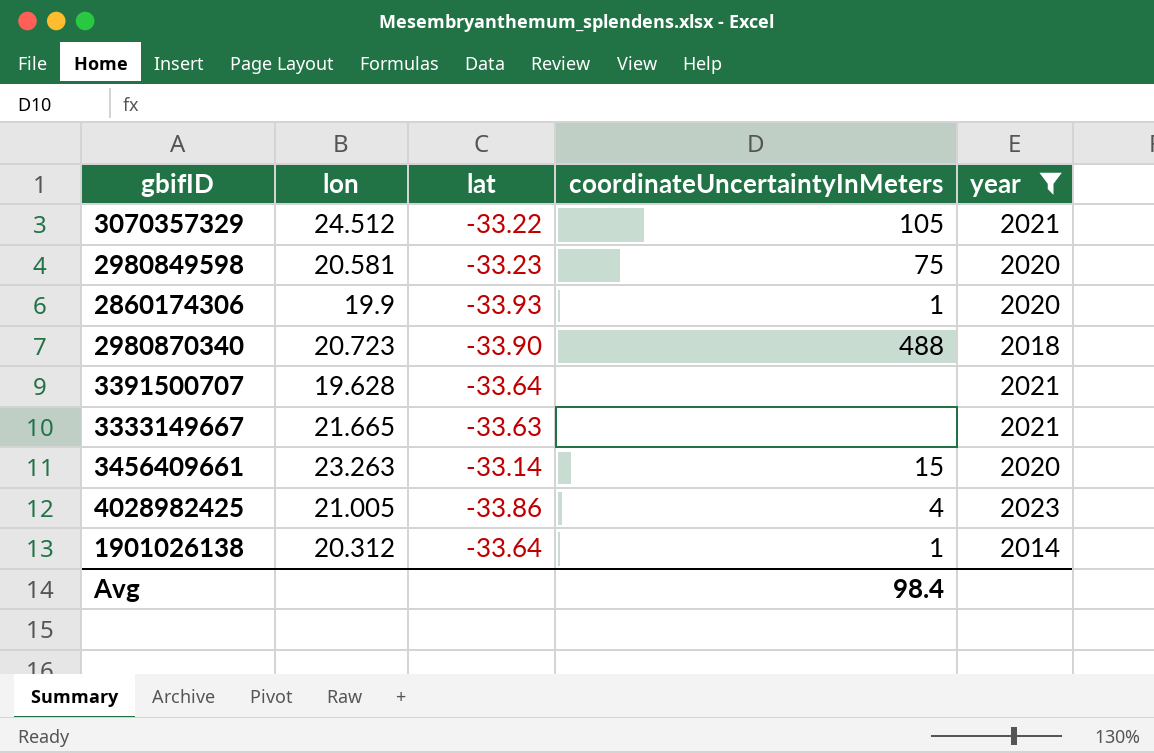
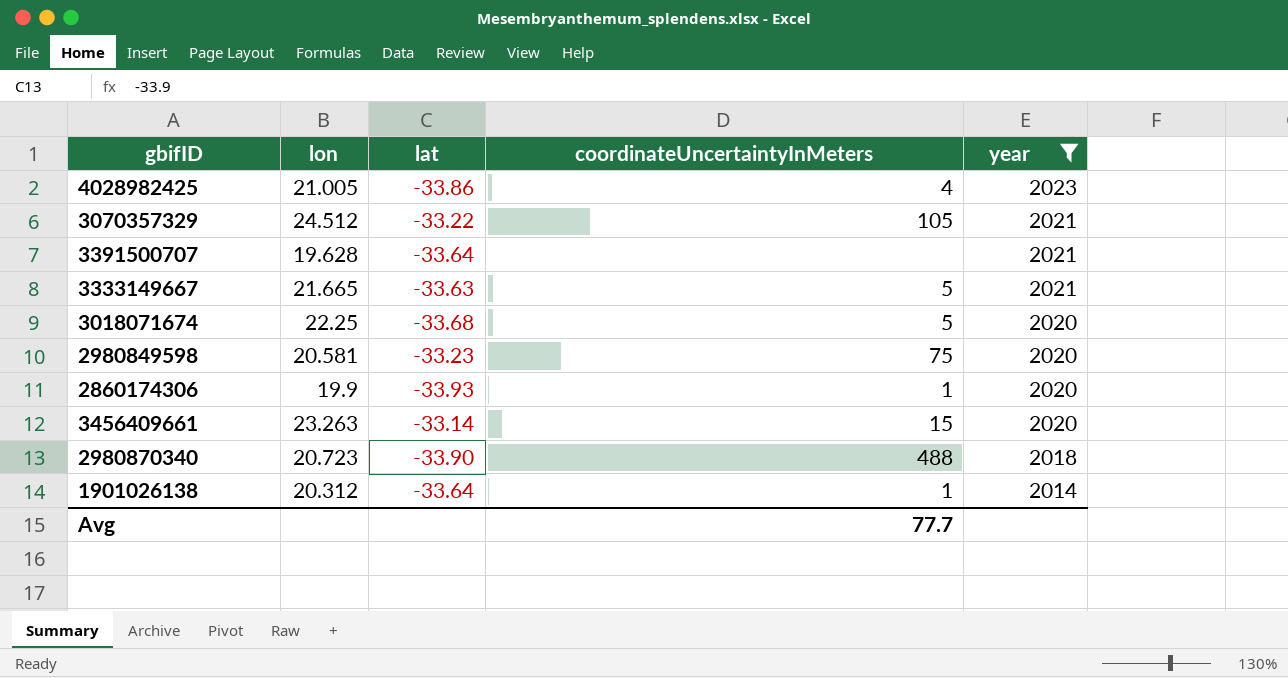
row order: none -> year descending
3333149667 | coordinateUncertaintyInMeters: none -> 5
row 3018071674: none -> 22.25 | -33.68 | 5 | 2020
Avg | coordinateUncertaintyInMeters: 98.4 -> 77.7

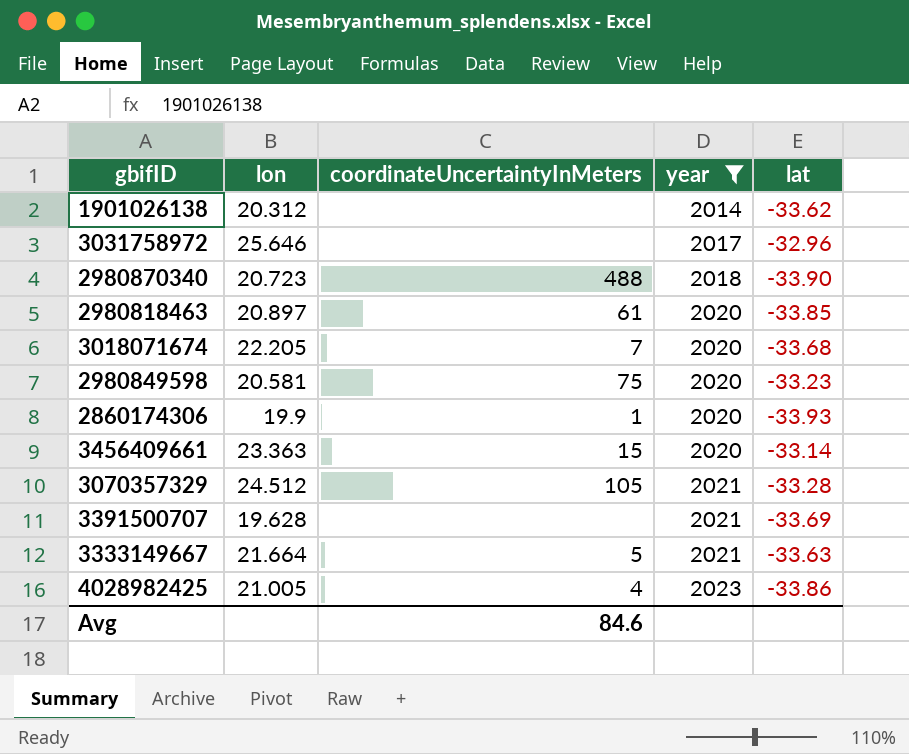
row order: year descending -> year ascending
column lat | position: 3 -> 5
1901026138 | coordinateUncertaintyInMeters: 1 -> none
1901026138 | lat: -33.64 -> -33.62
row 3031758972: none -> 25.646 | none | 2017 | -32.96
row 2980818463: none -> 20.897 | 61 | 2020 | -33.85
3018071674 | lon: 22.25 -> 22.205
3018071674 | coordinateUncertaintyInMeters: 5 -> 7
3456409661 | lon: 23.263 -> 23.363
3070357329 | lat: -33.22 -> -33.28
3391500707 | lat: -33.64 -> -33.69
3333149667 | lon: 21.665 -> 21.664
Avg | coordinateUncertaintyInMeters: 77.7 -> 84.6

